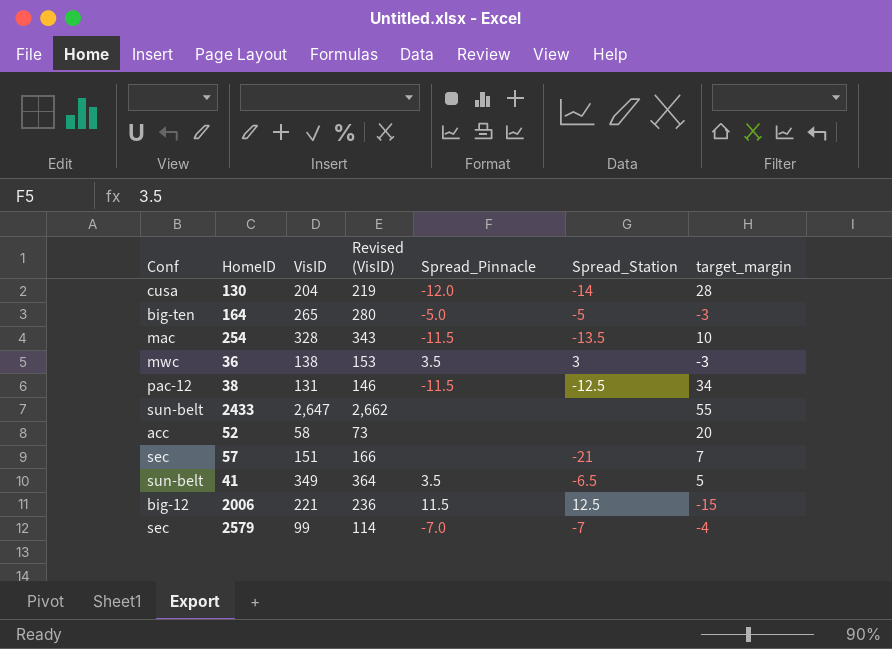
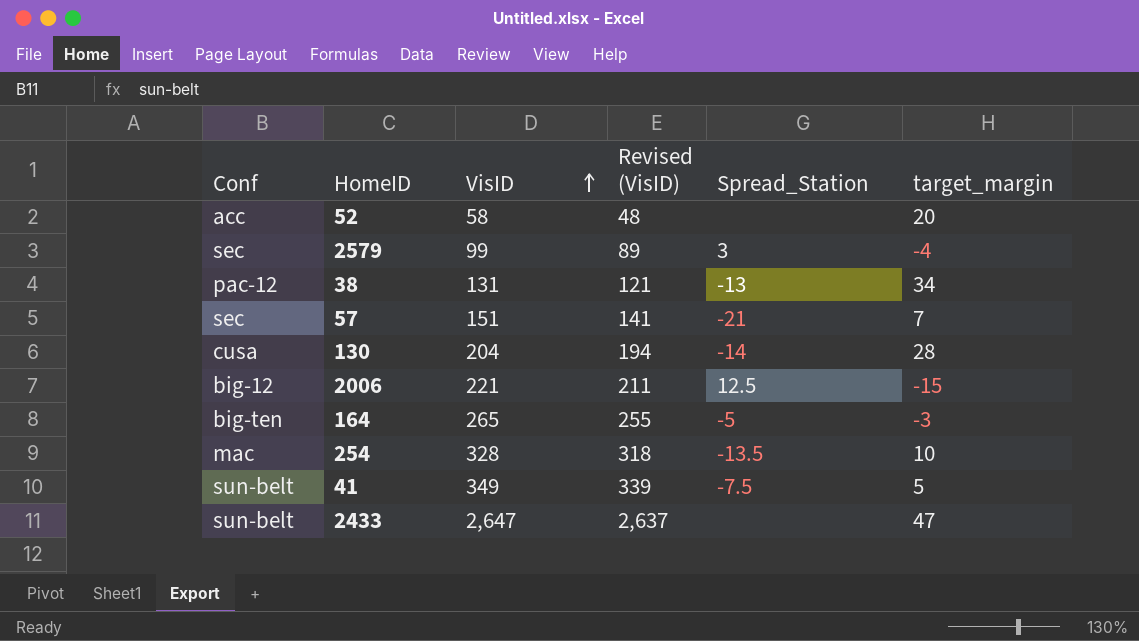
row order: none -> VisID ascending
column Spread_Pinnacle | position: 5 -> none
column Revised (VisID) | formula: [VisID] + 15 -> [VisID] - 10
row 36: mwc | 138 | 153 | 3.5 | 3 | -3 -> none
2579 | Spread_Station: -7 -> 3
38 | Spread_Station: -12.5 -> -13
41 | Spread_Station: -6.5 -> -7.5
2433 | target_margin: 55 -> 47

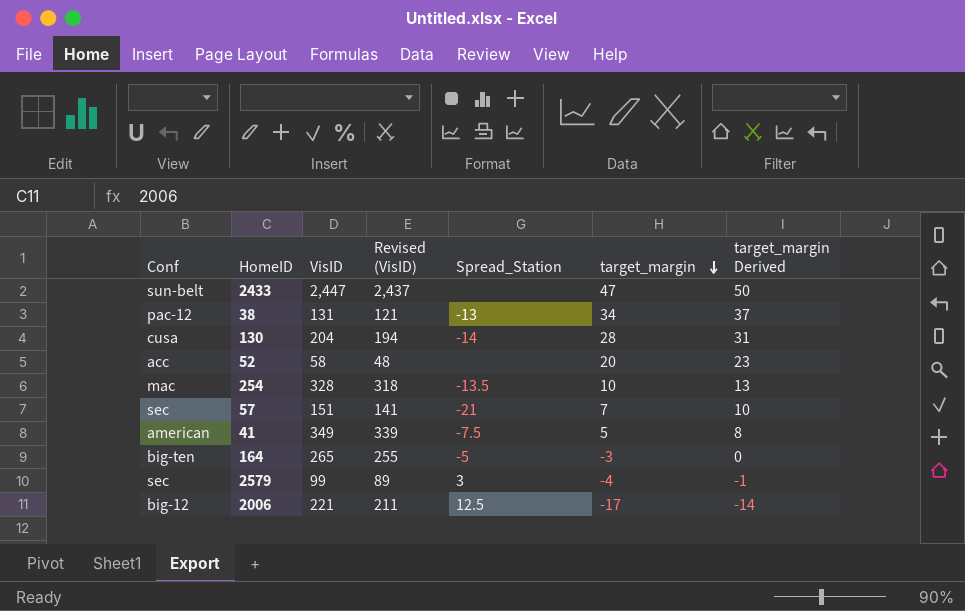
row order: VisID ascending -> target_margin descending
column target_margin Derived | formula: none -> [target_margin] + 3
2433 | VisID: 2,647 -> 2,447
2433 | Revised (VisID): 2,637 -> 2,437
41 | Conf: sun-belt -> american
2006 | target_margin: -15 -> -17

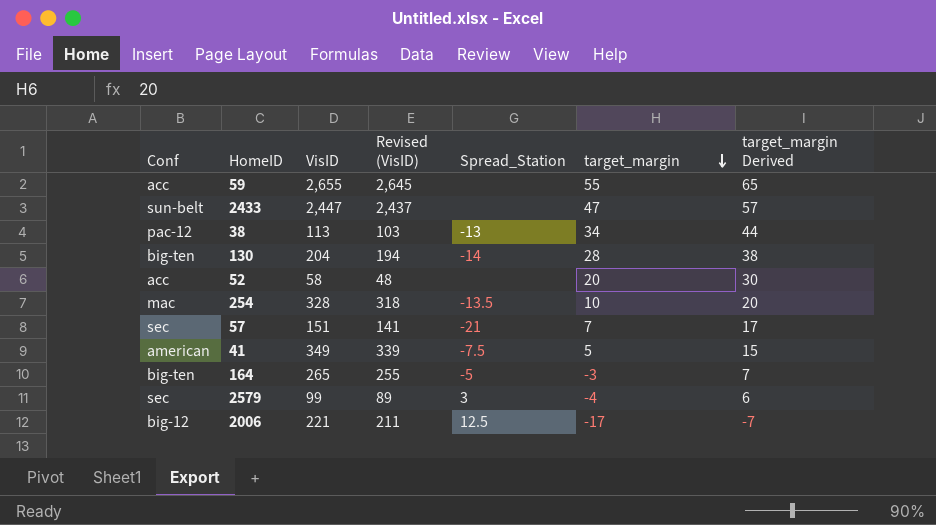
column target_margin Derived | formula: [target_margin] + 3 -> [target_margin] + 10
row 59: none -> acc | 2,655 | 2,645 | none | 55 | 65
38 | VisID: 131 -> 113
38 | Revised (VisID): 121 -> 103
130 | Conf: cusa -> big-ten

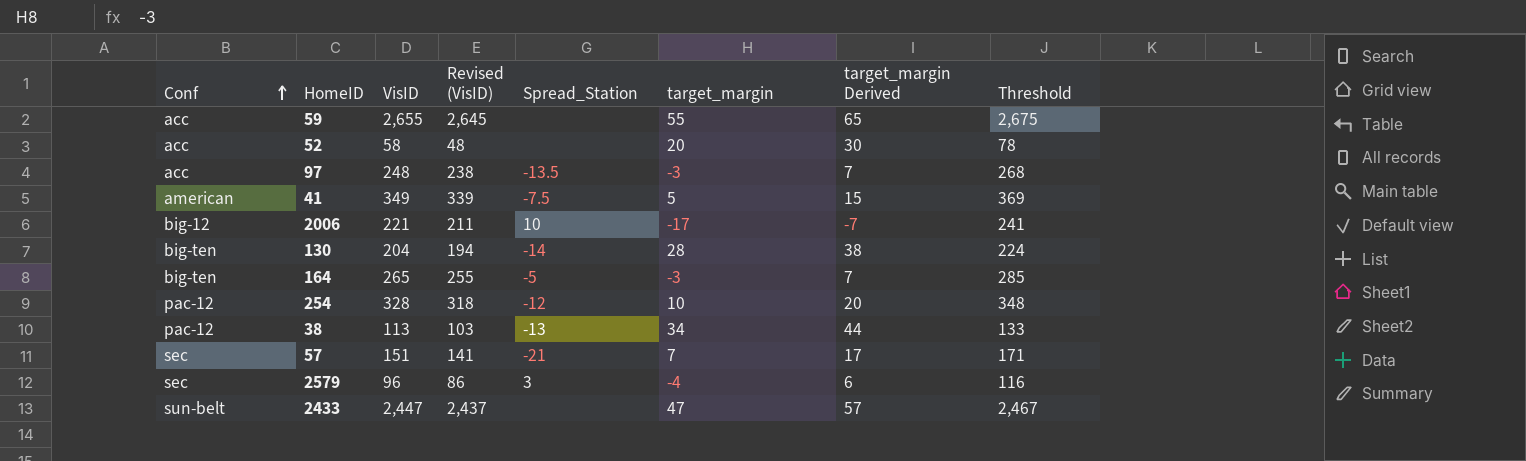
row order: target_margin descending -> Conf ascending
column Threshold | formula: none -> [VisID] + 20
row 97: none -> acc | 248 | 238 | -13.5 | -3 | 7 | 268
2006 | Spread_Station: 12.5 -> 10
254 | Conf: mac -> pac-12
254 | Spread_Station: -13.5 -> -12
2579 | VisID: 99 -> 96
2579 | Revised (VisID): 89 -> 86

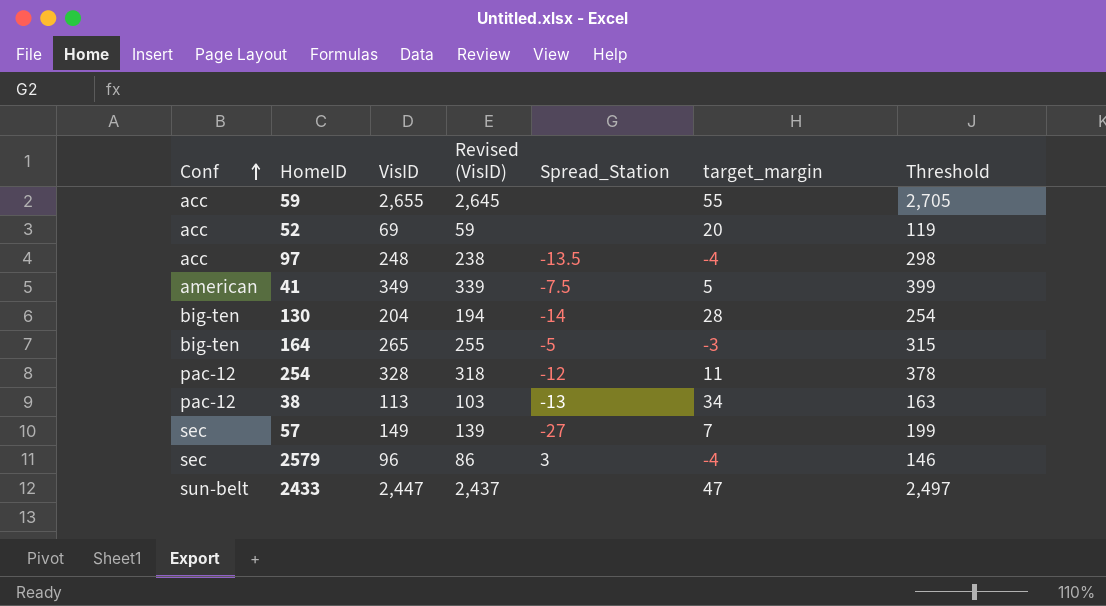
column target_margin Derived | formula: [target_margin] + 10 -> none
column Threshold | formula: [VisID] + 20 -> [VisID] + 50
row 2006: big-12 | 221 | 211 | 10 | -17 | -7 | 241 -> none
52 | VisID: 58 -> 69
52 | Revised (VisID): 48 -> 59
97 | target_margin: -3 -> -4
254 | target_margin: 10 -> 11
57 | VisID: 151 -> 149
57 | Revised (VisID): 141 -> 139
57 | Spread_Station: -21 -> -27

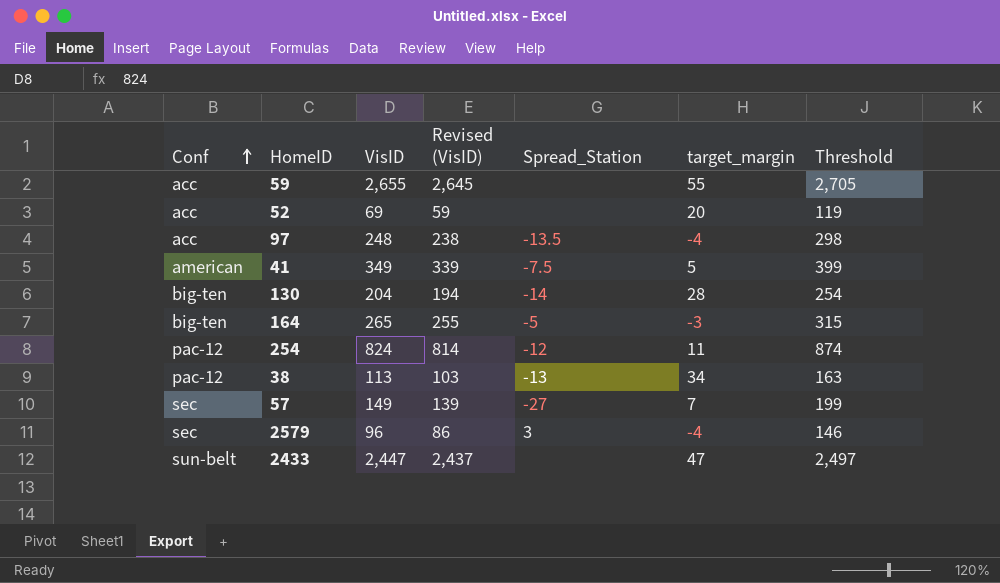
254 | VisID: 328 -> 824
254 | Revised (VisID): 318 -> 814
254 | Threshold: 378 -> 874

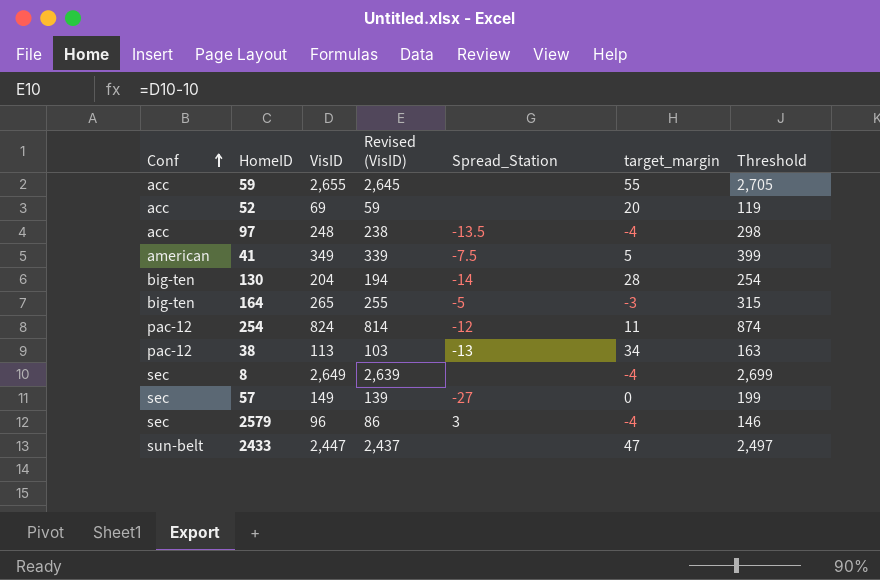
row 8: none -> sec | 2,649 | 2,639 | none | -4 | 2,699
57 | target_margin: 7 -> 0

